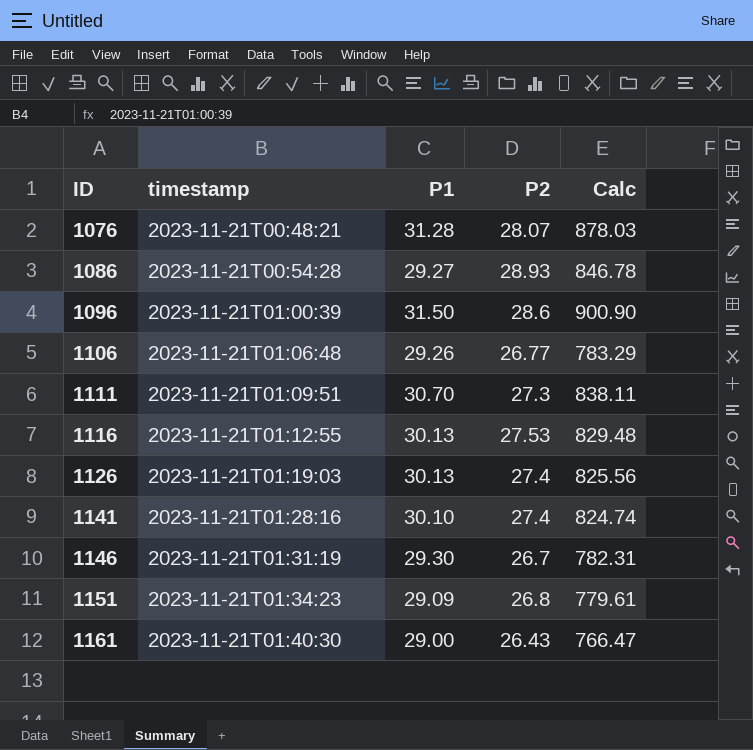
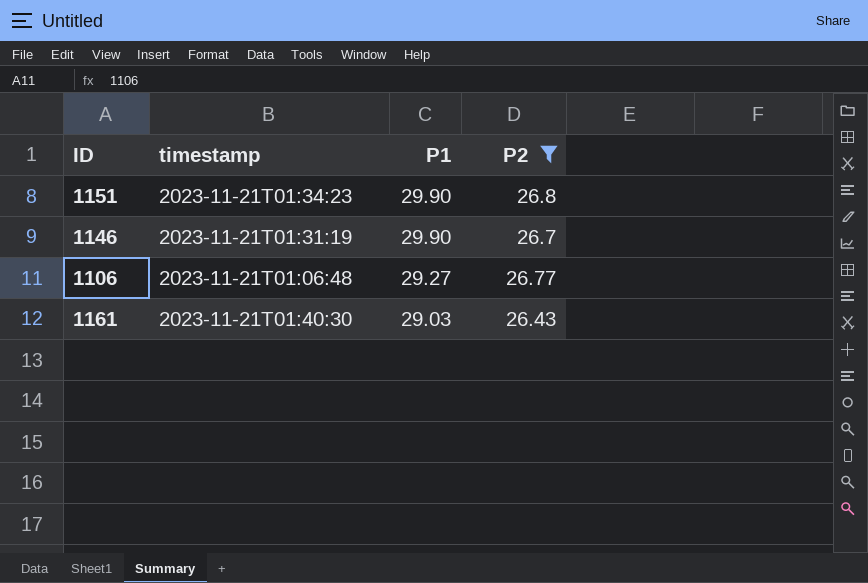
filter: none -> P2 <= 26.8
row order: ID ascending -> P1 descending
column Calc | formula: [P1] * [P2] -> none
1151 | P1: 29.09 -> 29.90
1146 | P1: 29.30 -> 29.90
1106 | P1: 29.26 -> 29.27
1161 | P1: 29.00 -> 29.03

